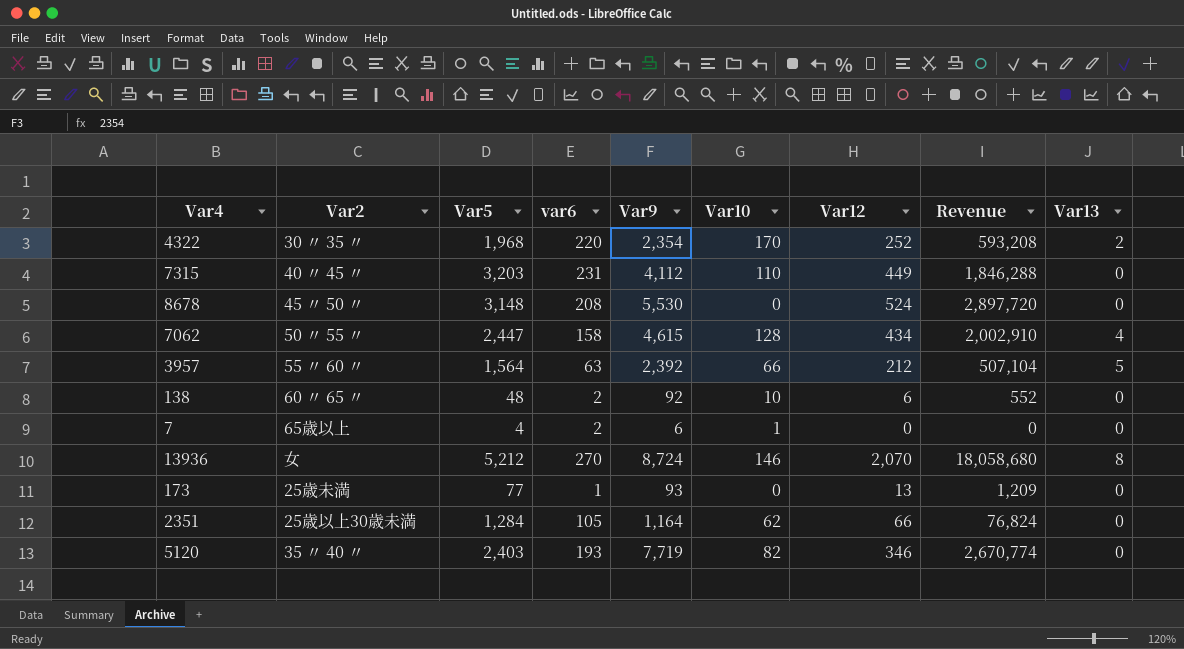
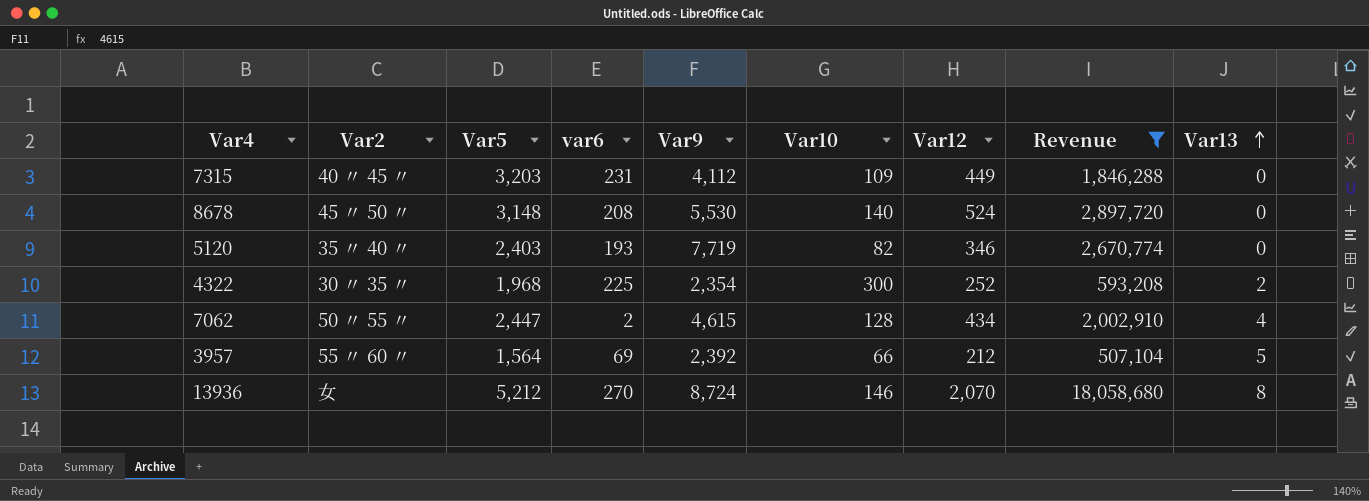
filter: none -> Revenue >= 507,104
row order: none -> Var13 ascending
7315 | Var10: 110 -> 109
8678 | Var10: 0 -> 140
4322 | var6: 220 -> 225
4322 | Var10: 170 -> 300
7062 | var6: 158 -> 2
3957 | var6: 63 -> 69

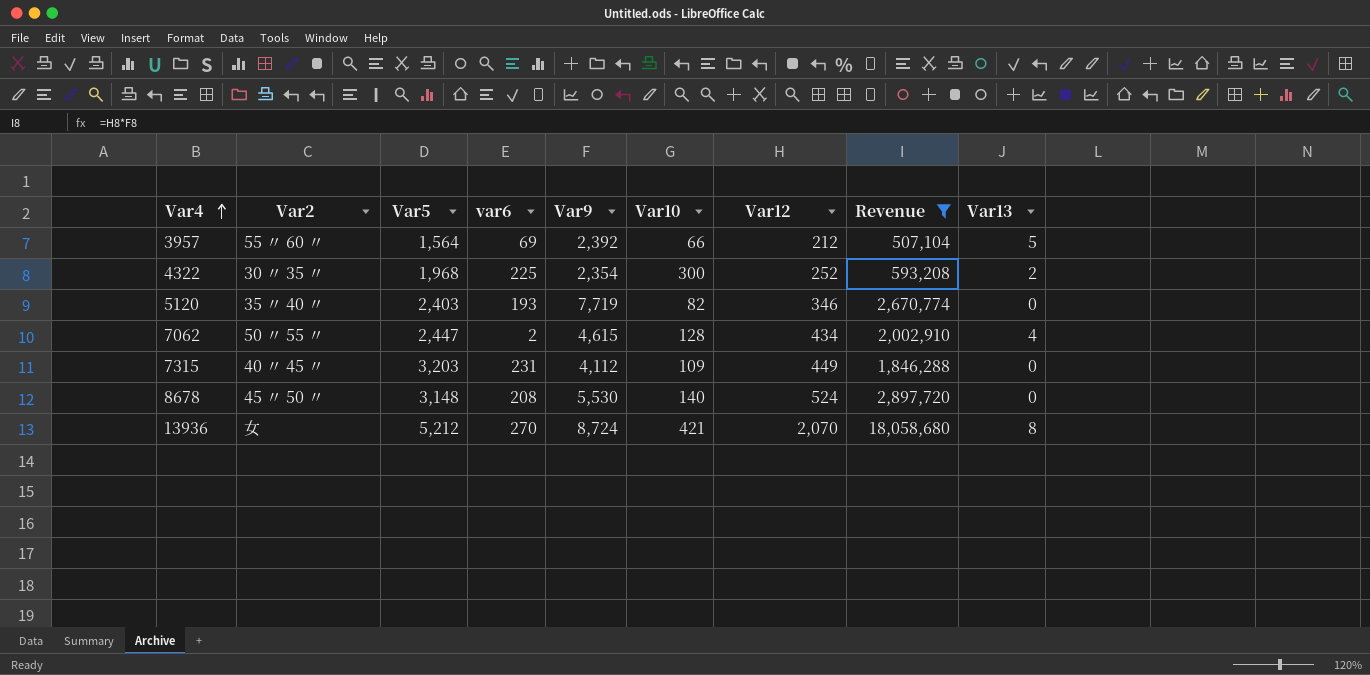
row order: Var13 ascending -> Var4 ascending
13936 | Var10: 146 -> 421

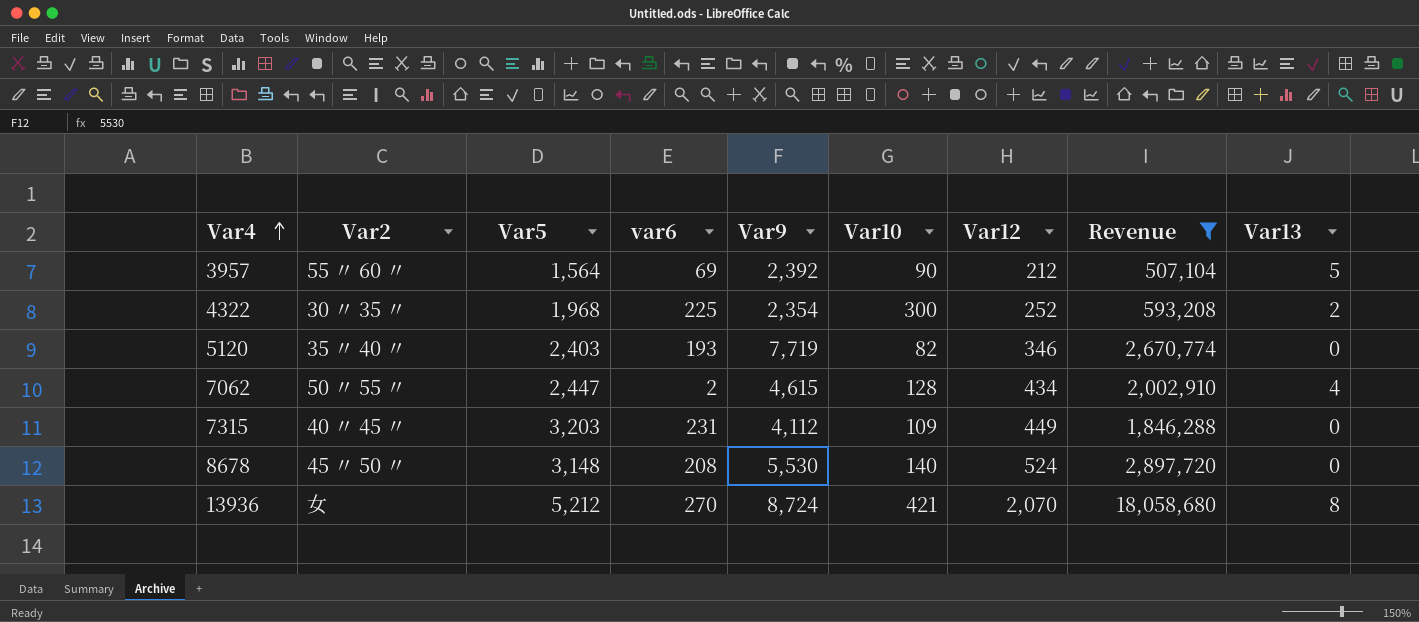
3957 | Var10: 66 -> 90

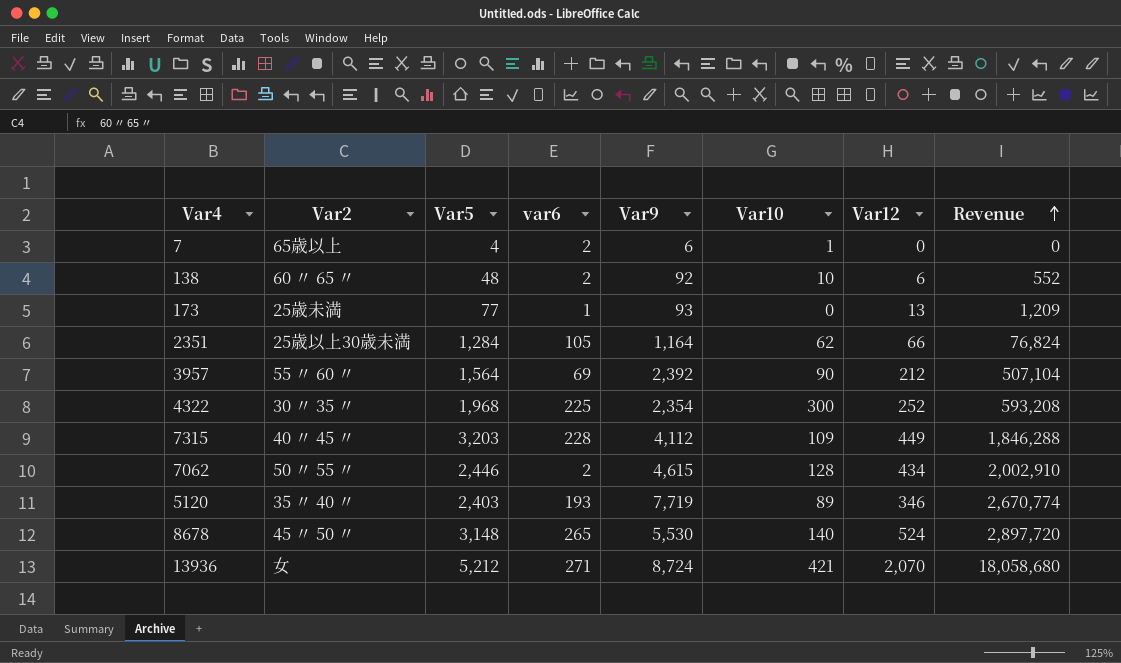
filter: Revenue >= 507,104 -> none
row order: Var4 ascending -> Revenue ascending
column Var13 | position: 9 -> none
7315 | var6: 231 -> 228
7062 | Var5: 2,447 -> 2,446
5120 | Var10: 82 -> 89
8678 | var6: 208 -> 265
13936 | var6: 270 -> 271

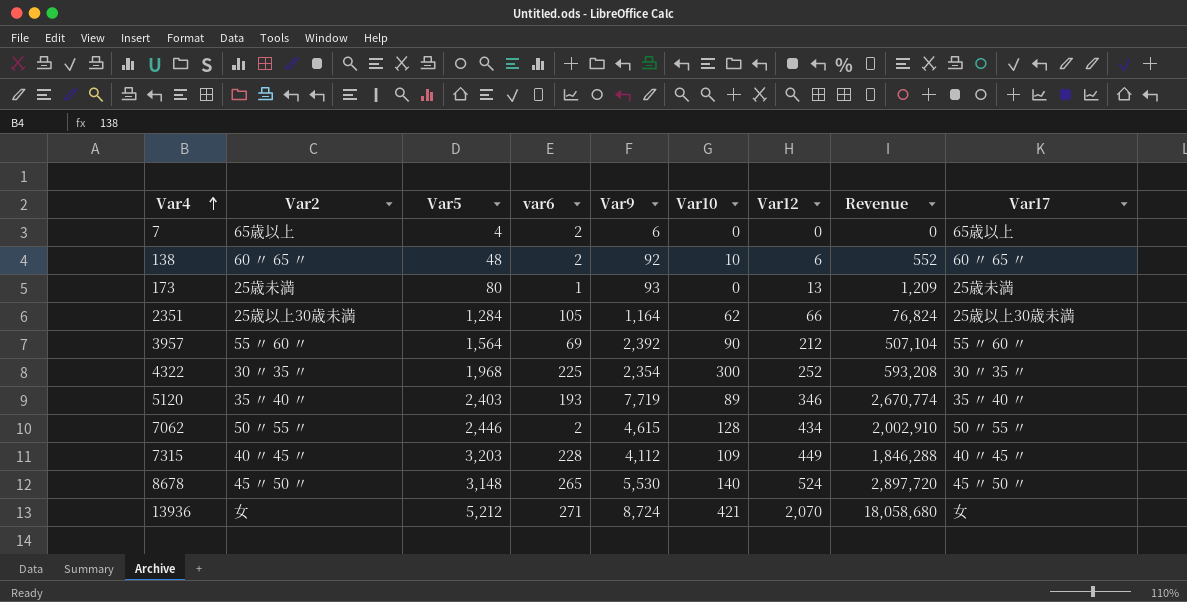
row order: Revenue ascending -> Var4 ascending
column Var17 | position: none -> 9
7 | Var10: 1 -> 0
173 | Var5: 77 -> 80

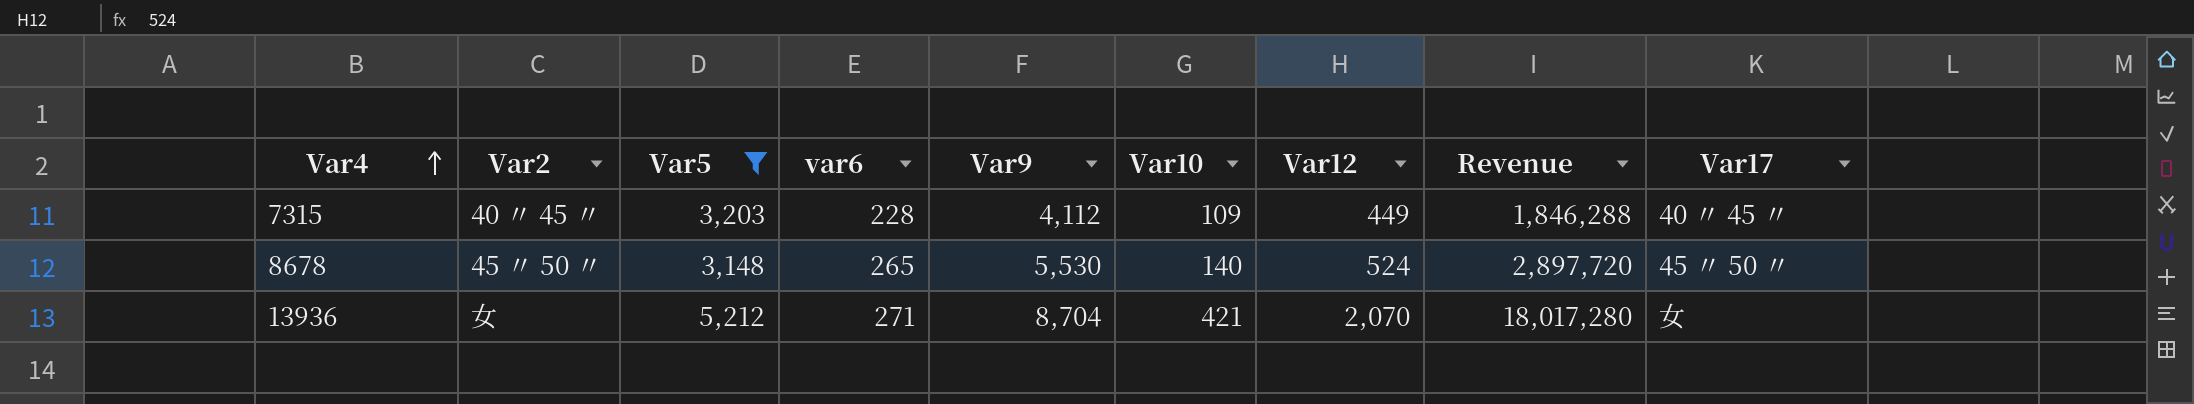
filter: none -> Var5 >= 3,148
13936 | Var9: 8,724 -> 8,704
13936 | Revenue: 18,058,680 -> 18,017,280

